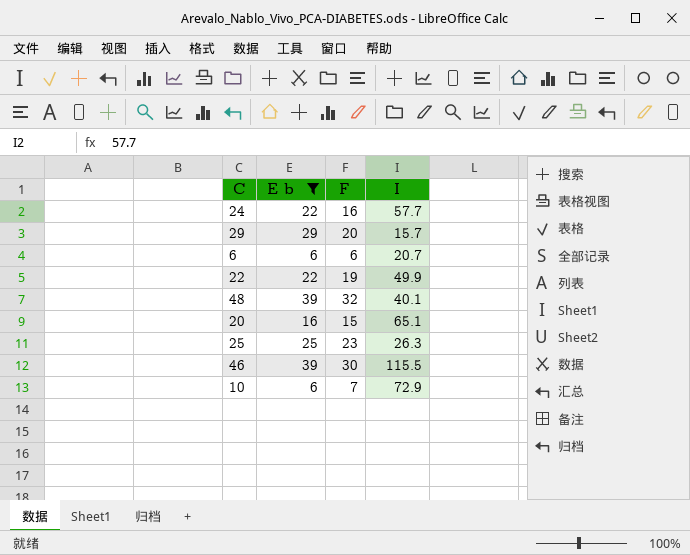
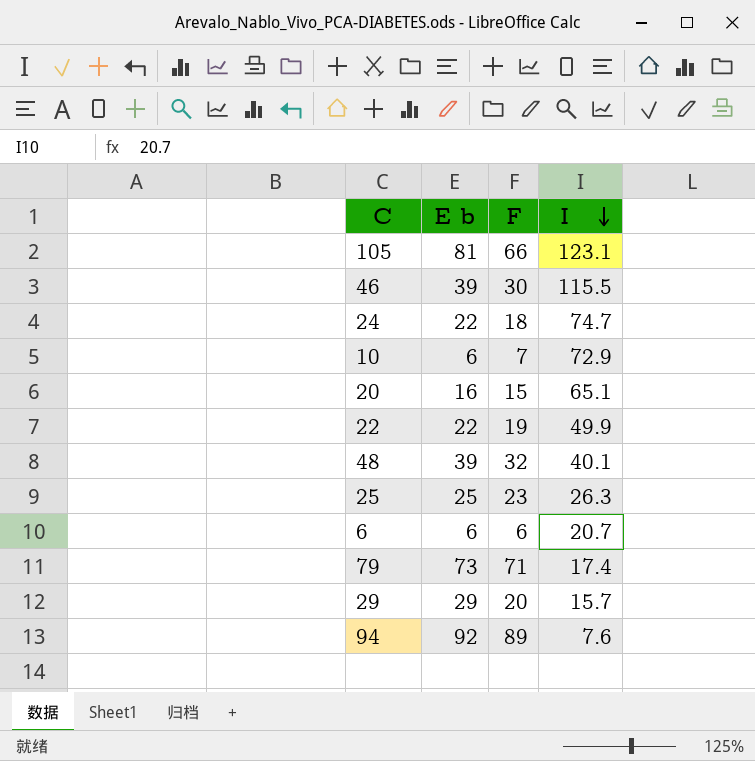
filter: E b <= 39 -> none
row order: none -> I descending
24 | F: 16 -> 18
24 | I: 57.7 -> 74.7

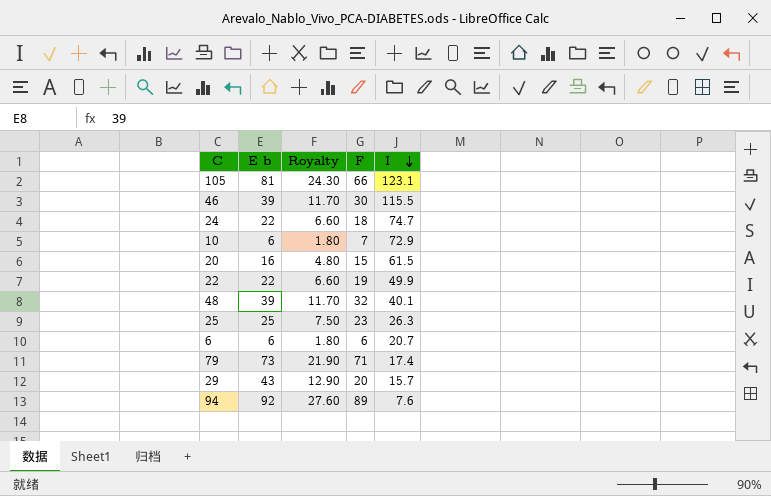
column Royalty | formula: none -> [E b] * 0.3
20 | I: 65.1 -> 61.5
29 | E b: 29 -> 43

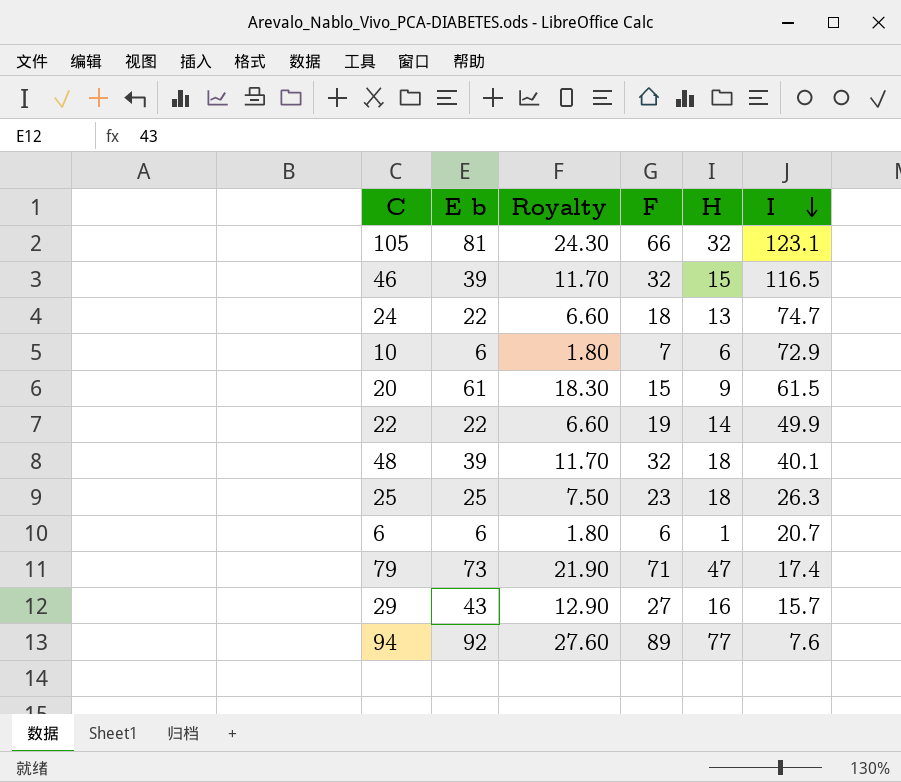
column H | position: none -> 5
46 | F: 30 -> 32
46 | I: 115.5 -> 116.5
20 | E b: 16 -> 61
20 | Royalty: 4.80 -> 18.30
29 | F: 20 -> 27

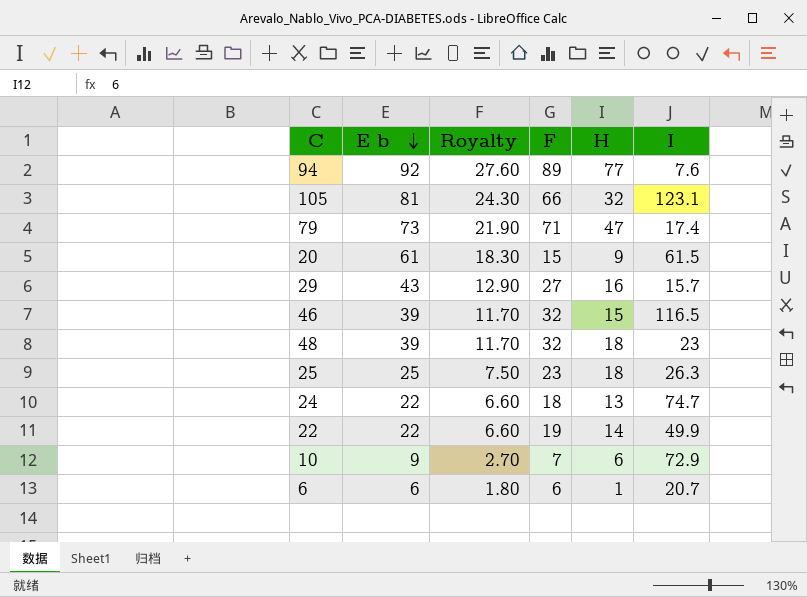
row order: I descending -> E b descending
48 | I: 40.1 -> 23
10 | E b: 6 -> 9
10 | Royalty: 1.80 -> 2.70

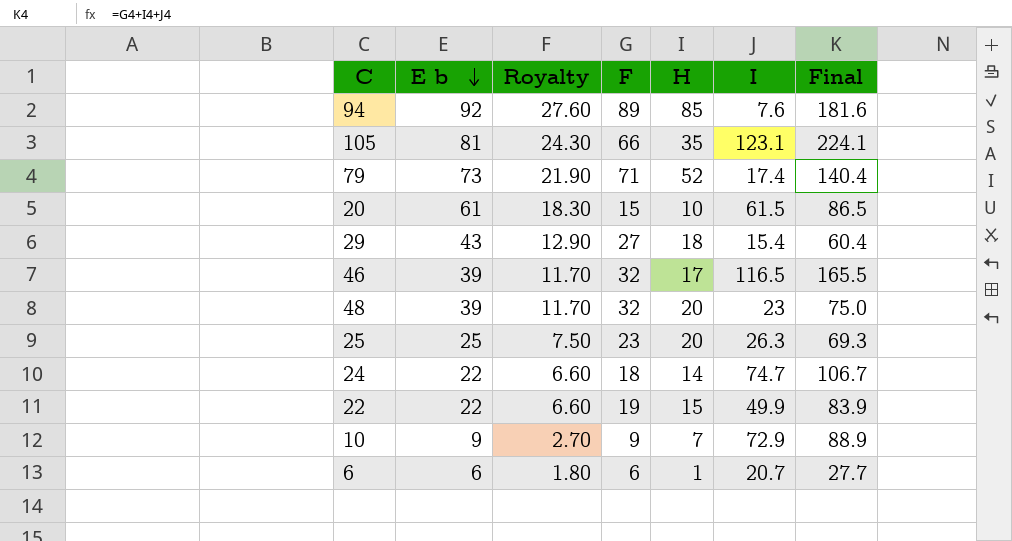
column Final | formula: none -> [F] + [H] + [I]
94 | H: 77 -> 85
105 | H: 32 -> 35
79 | H: 47 -> 52
20 | H: 9 -> 10
29 | H: 16 -> 18
29 | I: 15.7 -> 15.4
46 | H: 15 -> 17
48 | H: 18 -> 20
25 | H: 18 -> 20
24 | H: 13 -> 14
22 | H: 14 -> 15
10 | F: 7 -> 9
10 | H: 6 -> 7

